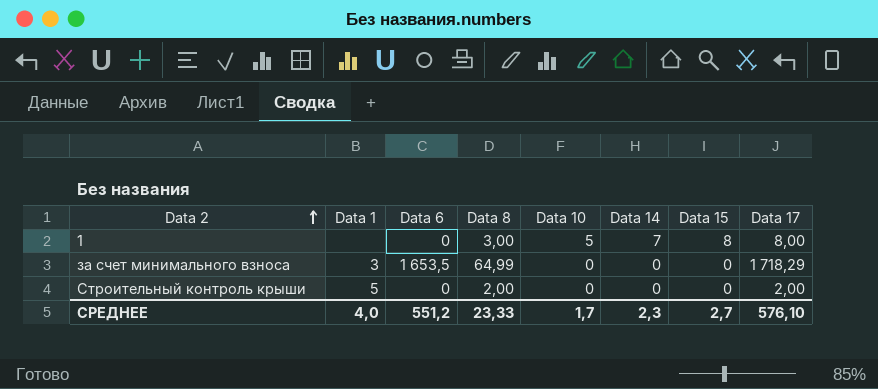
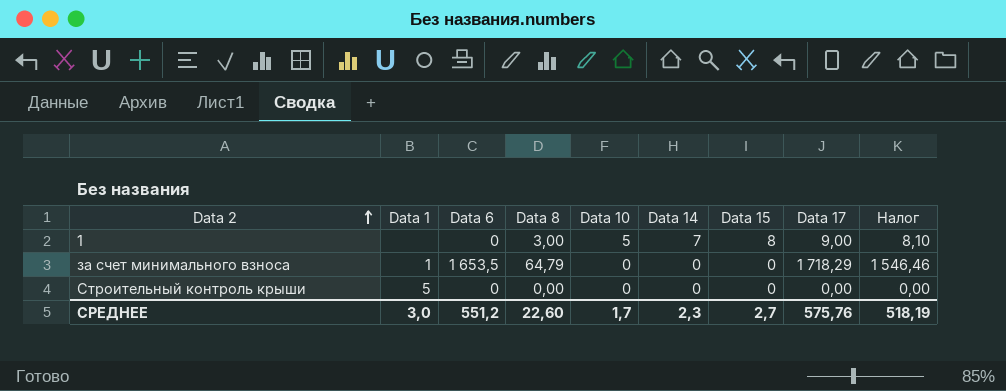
column Налог | formula: none -> [Data 17] * 0,9
1 | Data 17: 8,00 -> 9,00
за счет минимального взноса | Data 1: 3 -> 1
за счет минимального взноса | Data 8: 64,99 -> 64,79
Строительный контроль крыши | Data 8: 2,00 -> 0,00
Строительный контроль крыши | Data 17: 2,00 -> 0,00
СРЕДНЕЕ | Data 1: 4,0 -> 3,0
СРЕДНЕЕ | Data 8: 23,33 -> 22,60
СРЕДНЕЕ | Data 17: 576,10 -> 575,76

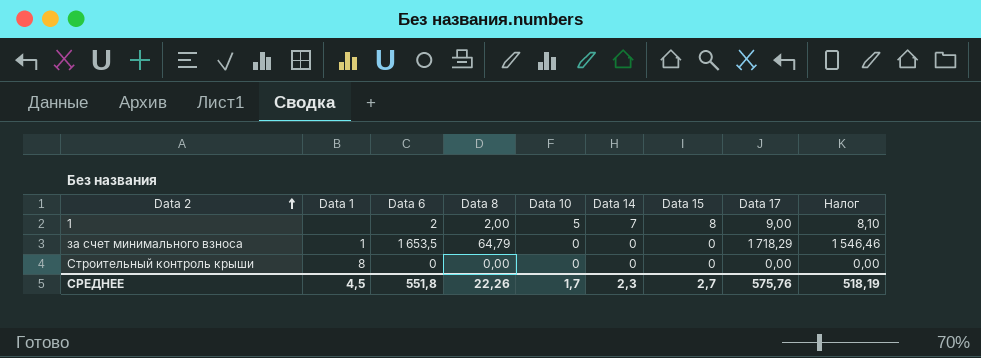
1 | Data 6: 0 -> 2
1 | Data 8: 3,00 -> 2,00
Строительный контроль крыши | Data 1: 5 -> 8
СРЕДНЕЕ | Data 1: 3,0 -> 4,5
СРЕДНЕЕ | Data 6: 551,2 -> 551,8
СРЕДНЕЕ | Data 8: 22,60 -> 22,26

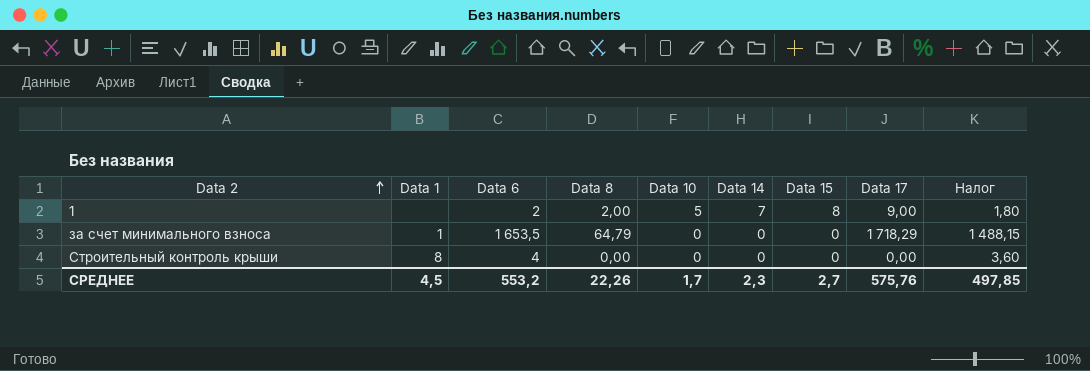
column Налог | formula: [Data 17] * 0,9 -> [Data 6] * 0,9
Строительный контроль крыши | Data 6: 0 -> 4
СРЕДНЕЕ | Data 6: 551,8 -> 553,2
СРЕДНЕЕ | Налог: 518,19 -> 497,85

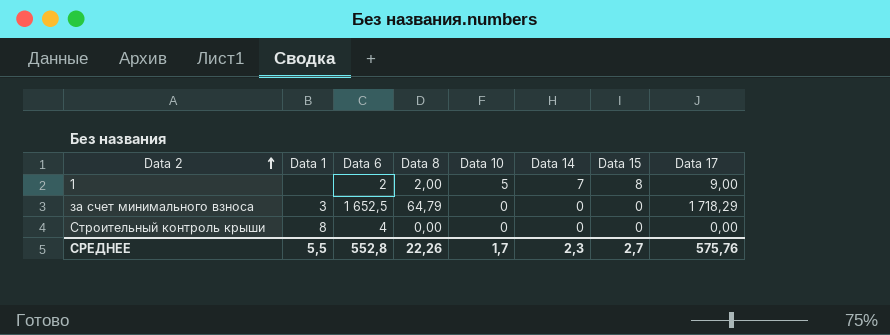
column Налог | formula: [Data 6] * 0,9 -> none
за счет минимального взноса | Data 1: 1 -> 3
за счет минимального взноса | Data 6: 1 653,5 -> 1 652,5
СРЕДНЕЕ | Data 1: 4,5 -> 5,5
СРЕДНЕЕ | Data 6: 553,2 -> 552,8

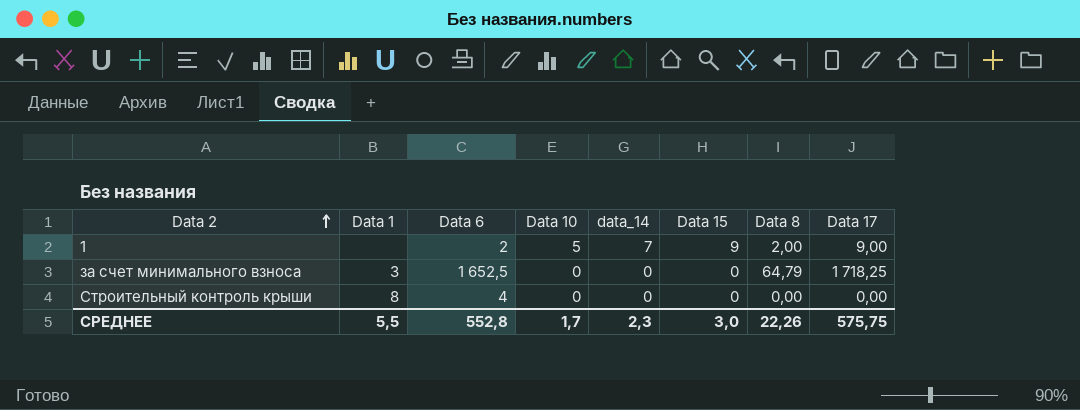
column name: Data 14 -> data_14
column Data 8 | position: 4 -> 7
1 | Data 15: 8 -> 9
за счет минимального взноса | Data 17: 1 718,29 -> 1 718,25
СРЕДНЕЕ | Data 15: 2,7 -> 3,0
СРЕДНЕЕ | Data 17: 575,76 -> 575,75

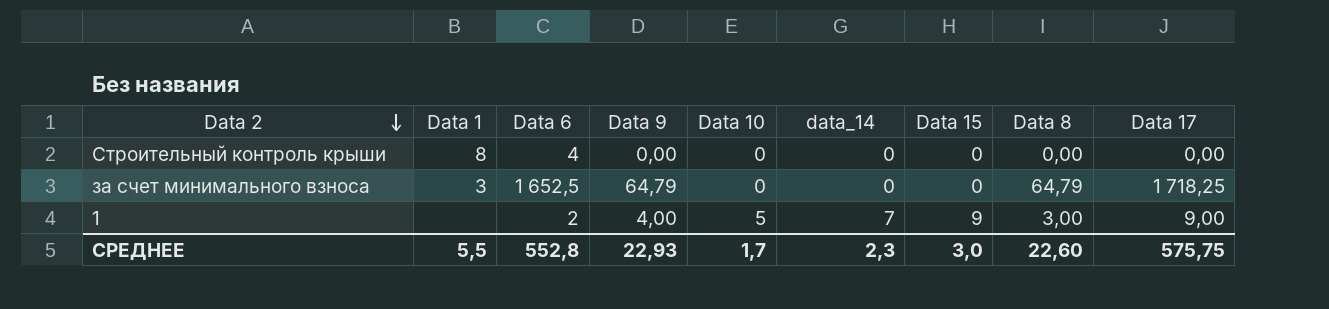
row order: Data 2 ascending -> Data 2 descending
column Data 9 | position: none -> 4
1 | Data 8: 2,00 -> 3,00
СРЕДНЕЕ | Data 8: 22,26 -> 22,60

